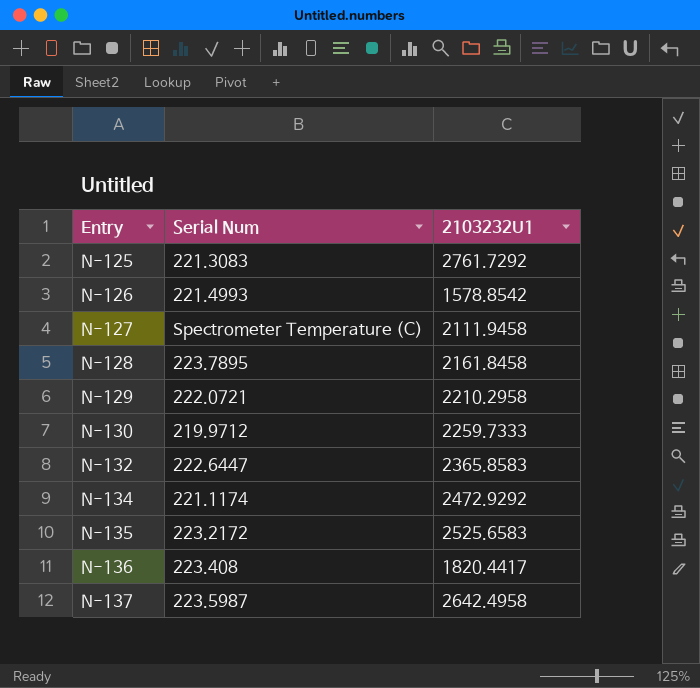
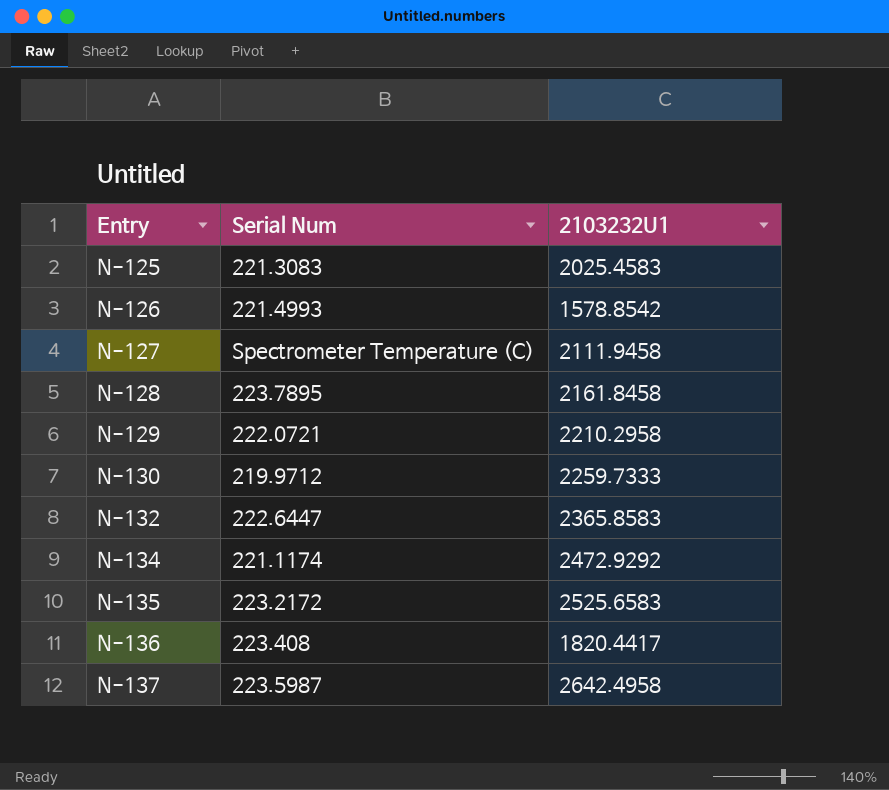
N-125 | 2103232U1: 2761.7292 -> 2025.4583

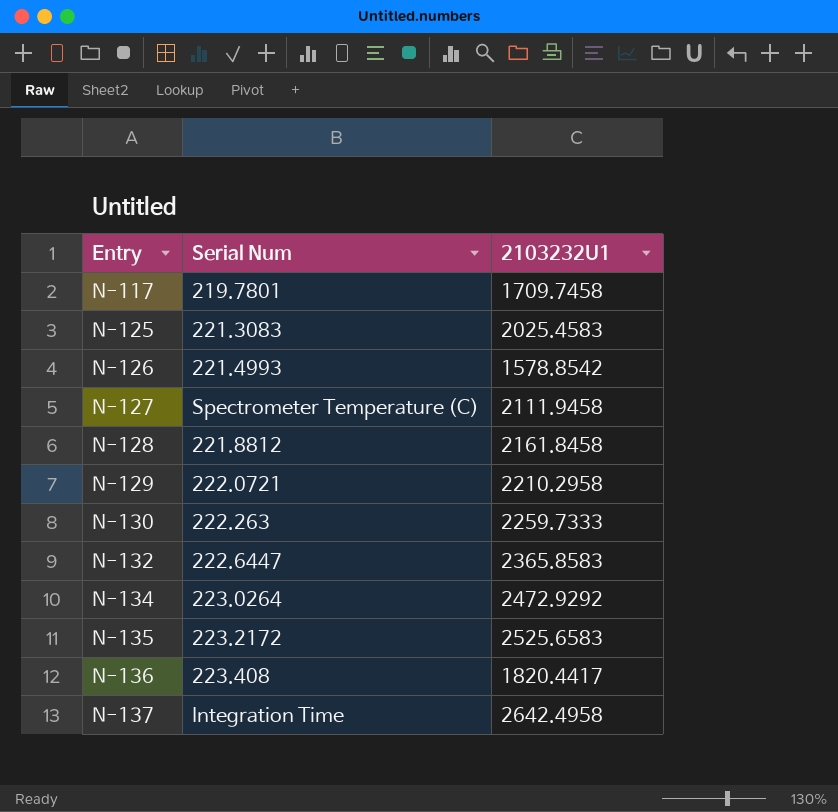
row N-117: none -> 219.7801 | 1709.7458
N-128 | Serial Num: 223.7895 -> 221.8812
N-130 | Serial Num: 219.9712 -> 222.263
N-134 | Serial Num: 221.1174 -> 223.0264
N-137 | Serial Num: 223.5987 -> Integration Time

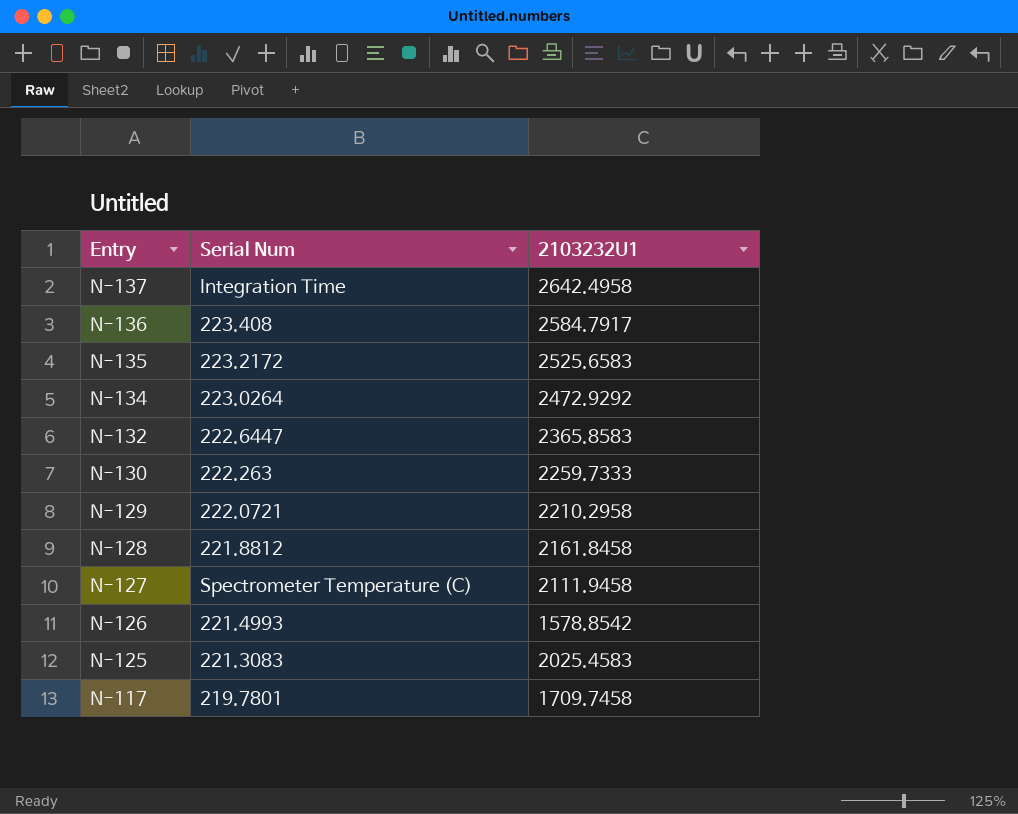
row order: Entry ascending -> Entry descending
N-136 | 2103232U1: 1820.4417 -> 2584.7917

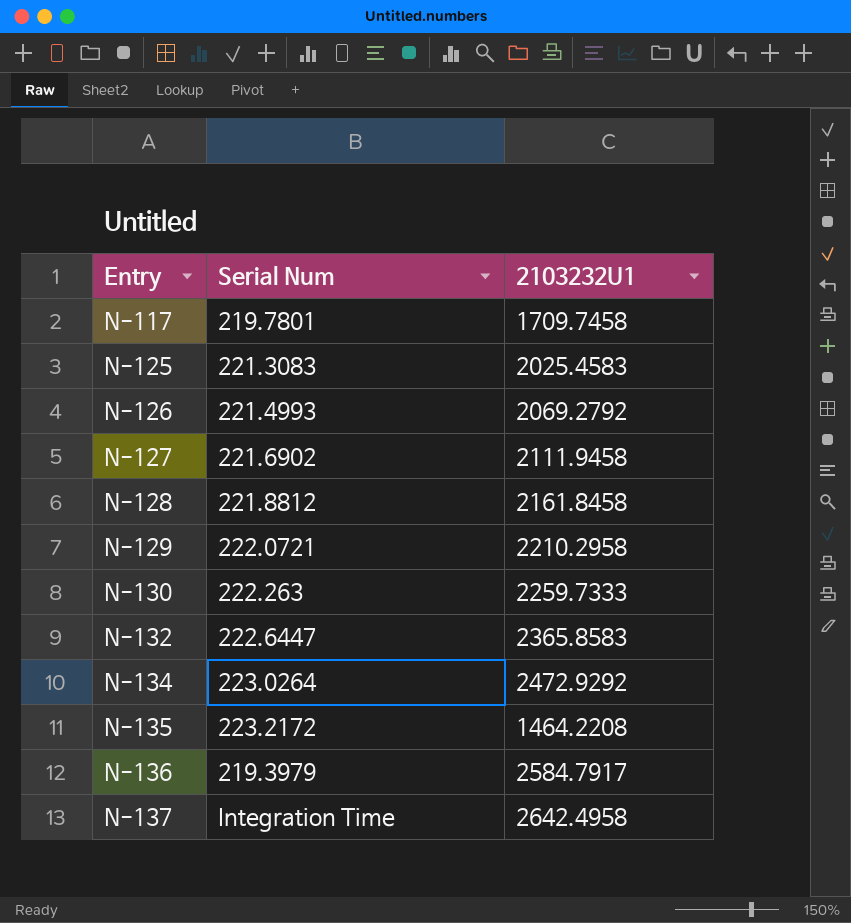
row order: Entry descending -> Entry ascending
N-126 | 2103232U1: 1578.8542 -> 2069.2792
N-127 | Serial Num: Spectrometer Temperature (C) -> 221.6902
N-135 | 2103232U1: 2525.6583 -> 1464.2208
N-136 | Serial Num: 223.408 -> 219.3979

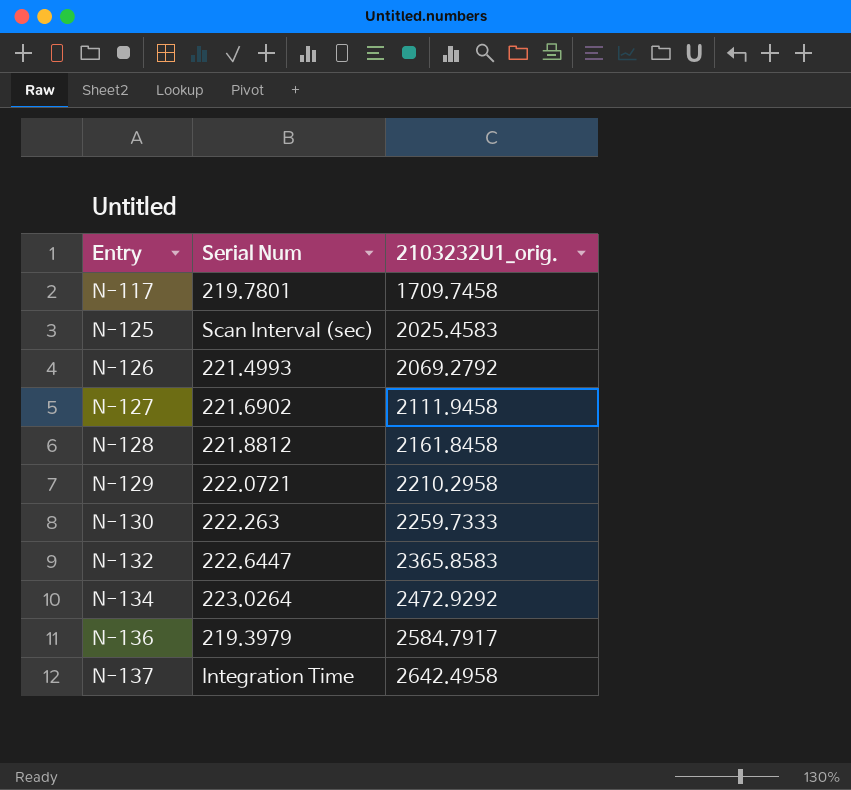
column name: 2103232U1 -> 2103232U1_orig.
row N-135: 223.2172 | 1464.2208 -> none
N-125 | Serial Num: 221.3083 -> Scan Interval (sec)

